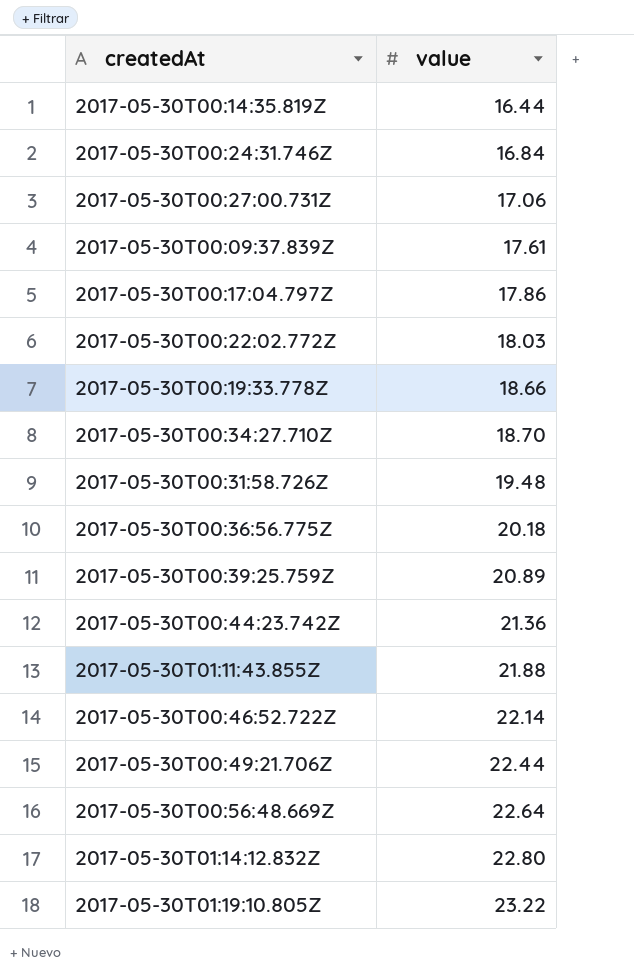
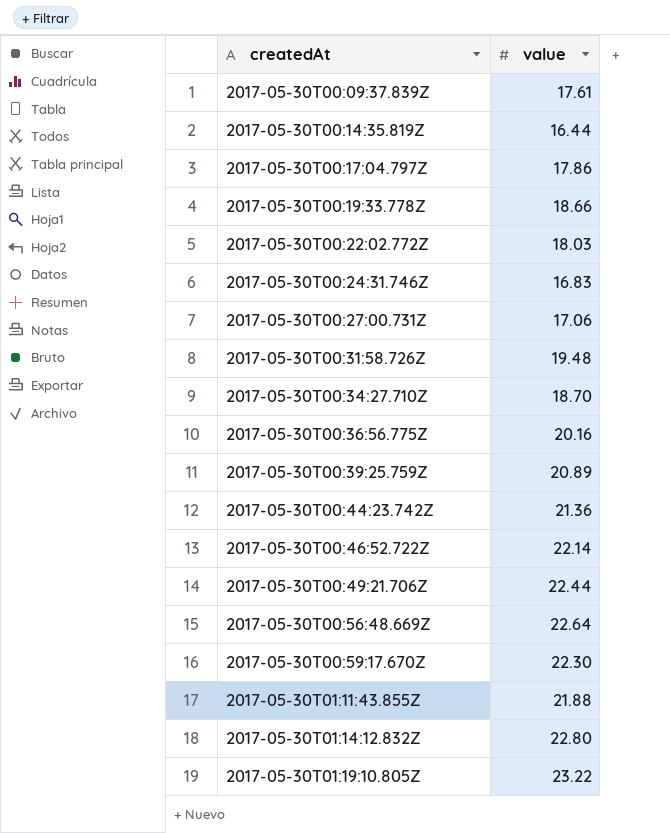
row order: value ascending -> createdAt ascending
2017-05-30T00:24:31.746Z | value: 16.84 -> 16.83
2017-05-30T00:36:56.775Z | value: 20.18 -> 20.16
row 2017-05-30T00:59:17.670Z: none -> 22.30

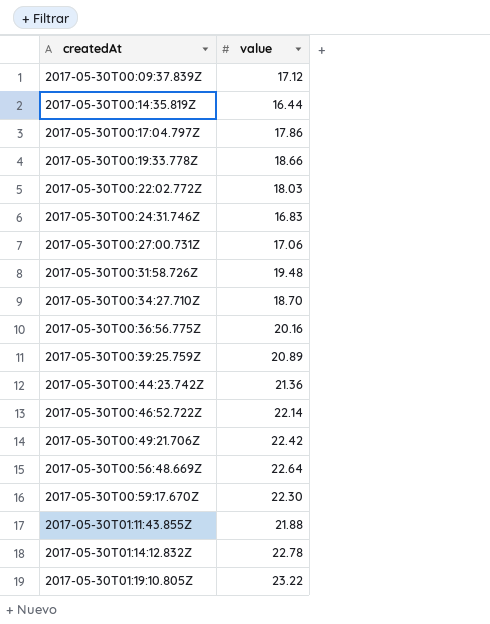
2017-05-30T00:09:37.839Z | value: 17.61 -> 17.12
2017-05-30T00:49:21.706Z | value: 22.44 -> 22.42
2017-05-30T01:14:12.832Z | value: 22.80 -> 22.78

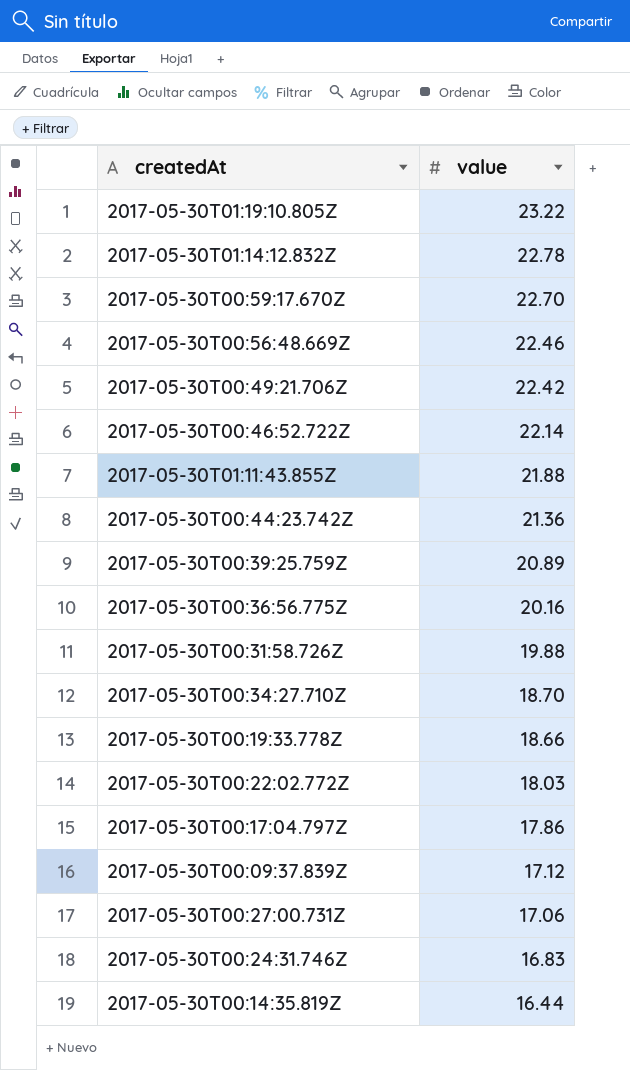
row order: createdAt ascending -> value descending
2017-05-30T00:59:17.670Z | value: 22.30 -> 22.70
2017-05-30T00:56:48.669Z | value: 22.64 -> 22.46
2017-05-30T00:31:58.726Z | value: 19.48 -> 19.88

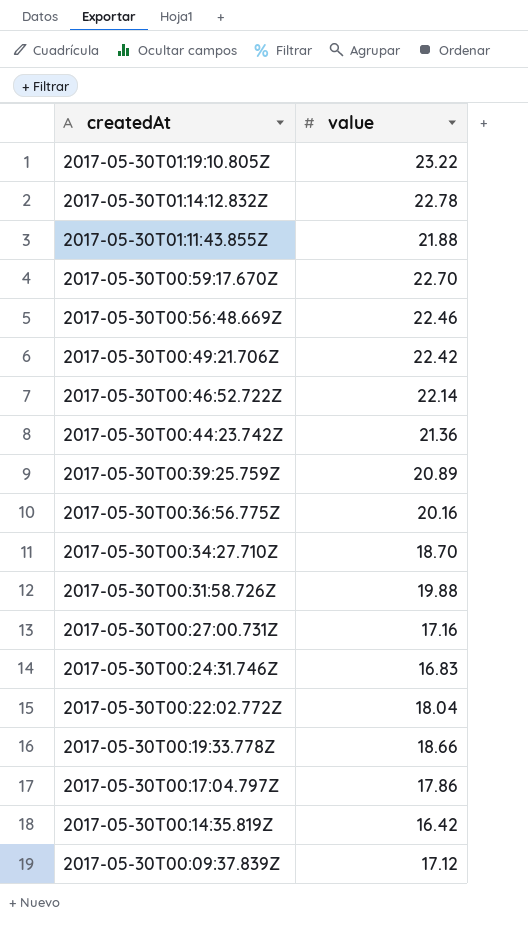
row order: value descending -> createdAt descending
2017-05-30T00:27:00.731Z | value: 17.06 -> 17.16
2017-05-30T00:22:02.772Z | value: 18.03 -> 18.04
2017-05-30T00:14:35.819Z | value: 16.44 -> 16.42

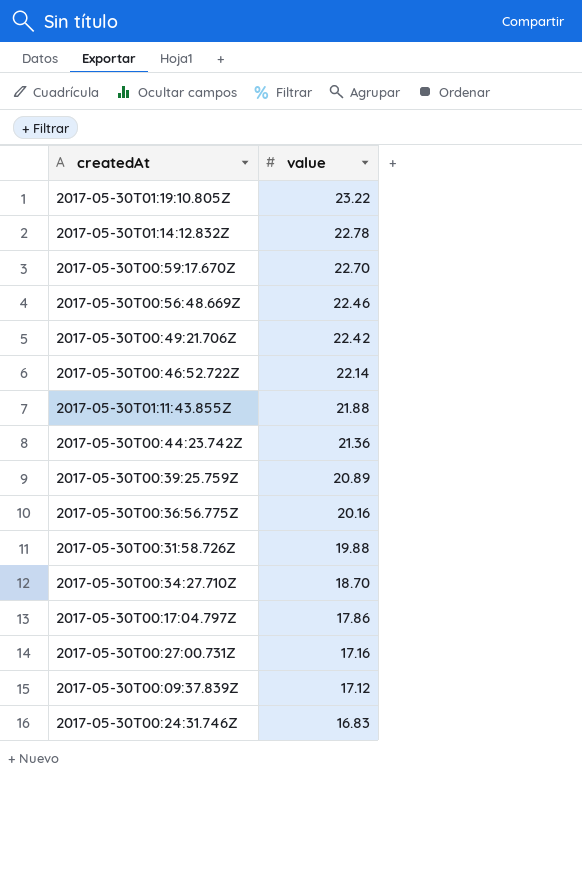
row order: createdAt descending -> value descending
row 2017-05-30T00:22:02.772Z: 18.04 -> none
row 2017-05-30T00:19:33.778Z: 18.66 -> none
row 2017-05-30T00:14:35.819Z: 16.42 -> none

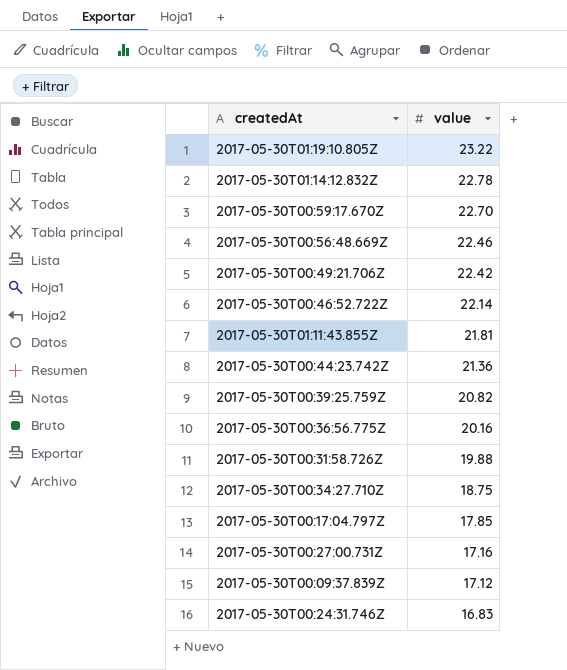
2017-05-30T01:11:43.855Z | value: 21.88 -> 21.81
2017-05-30T00:39:25.759Z | value: 20.89 -> 20.82
2017-05-30T00:34:27.710Z | value: 18.70 -> 18.75
2017-05-30T00:17:04.797Z | value: 17.86 -> 17.85

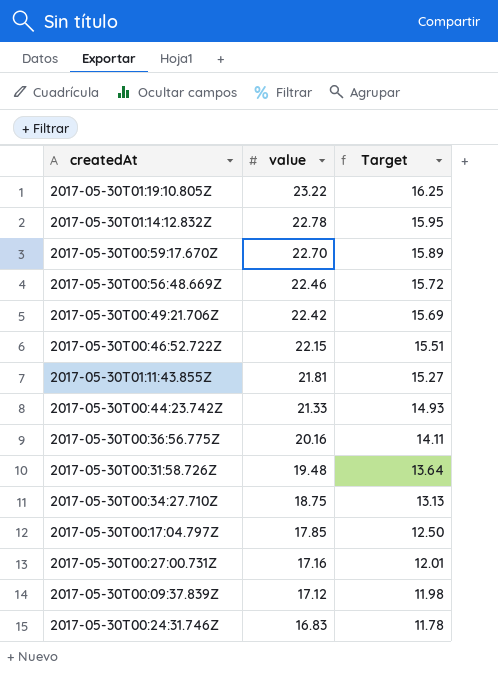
column Target | formula: none -> [value] * 0.7
row 2017-05-30T00:39:25.759Z: 20.82 -> none
2017-05-30T00:46:52.722Z | value: 22.14 -> 22.15
2017-05-30T00:44:23.742Z | value: 21.36 -> 21.33
2017-05-30T00:31:58.726Z | value: 19.88 -> 19.48

